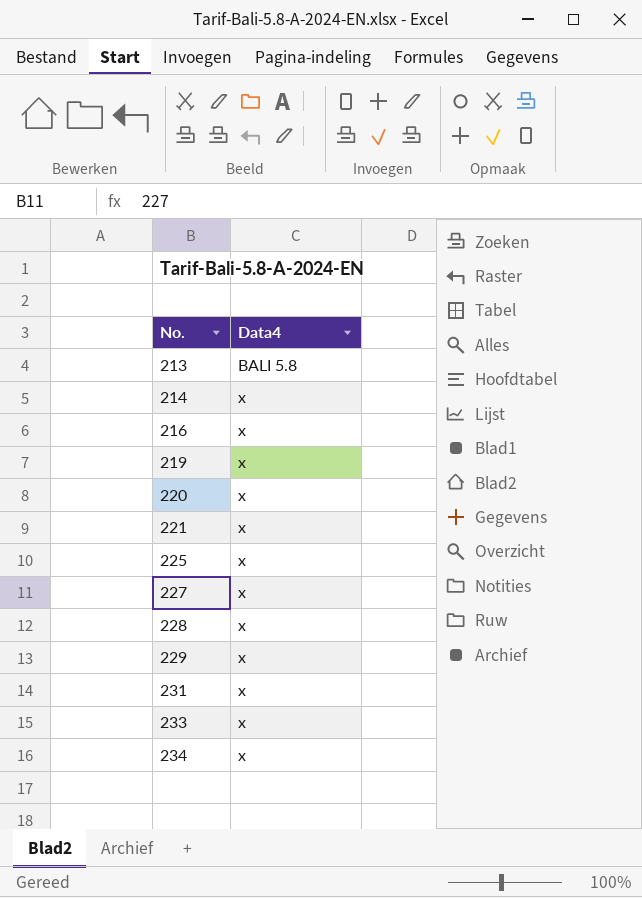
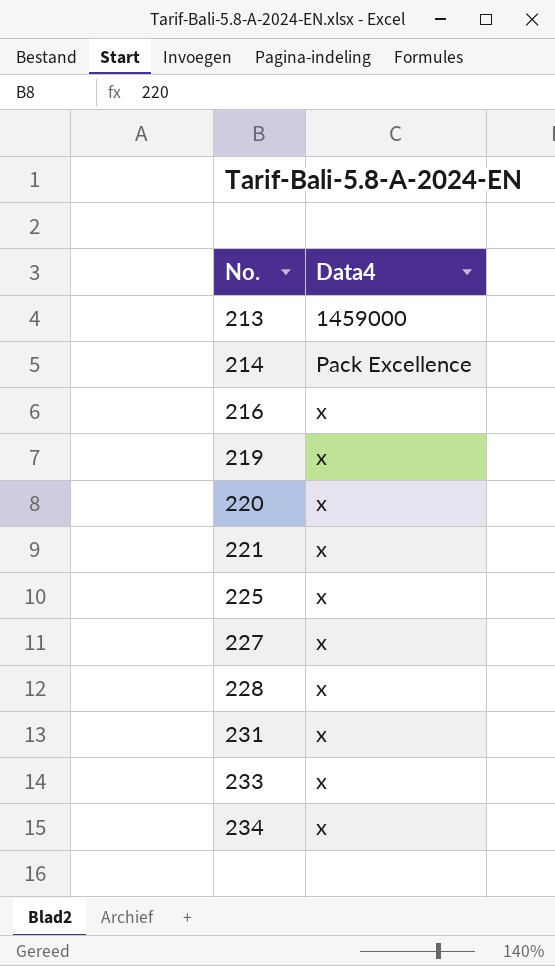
row 229: x -> none
213 | Data4: BALI 5.8 -> 1459000
214 | Data4: x -> Pack Excellence

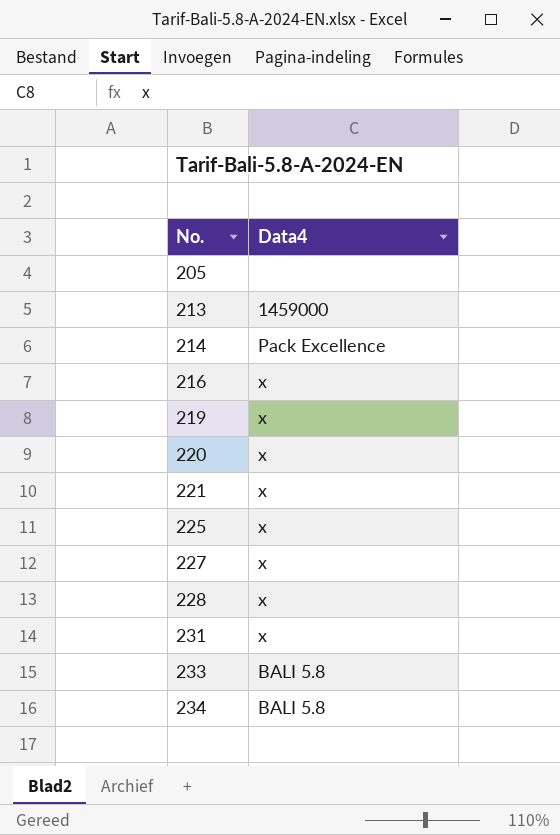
row 205: none -> none
233 | Data4: x -> BALI 5.8
234 | Data4: x -> BALI 5.8

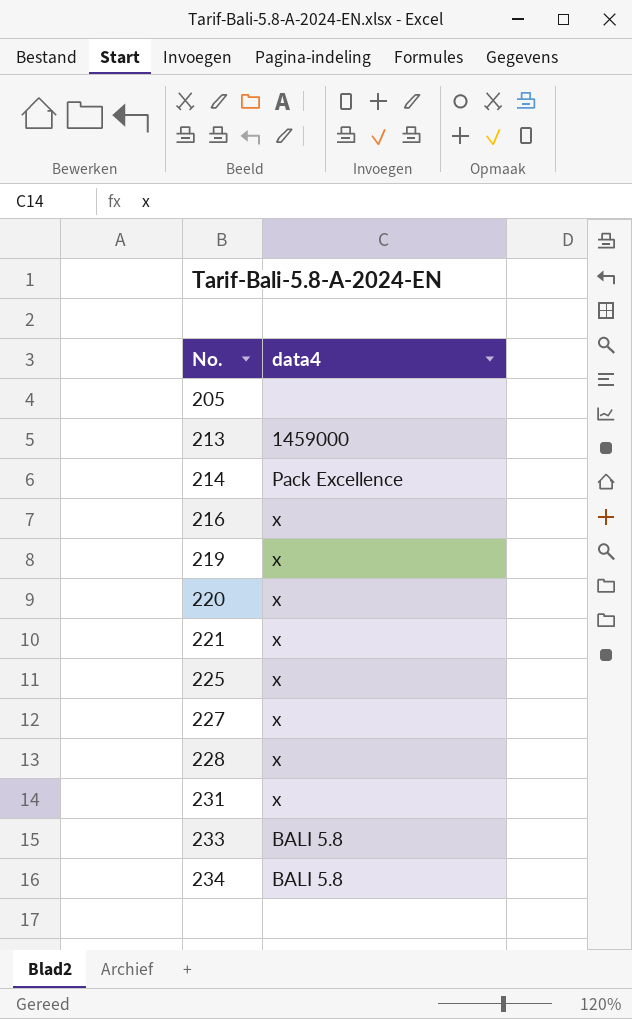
column name: Data4 -> data4

